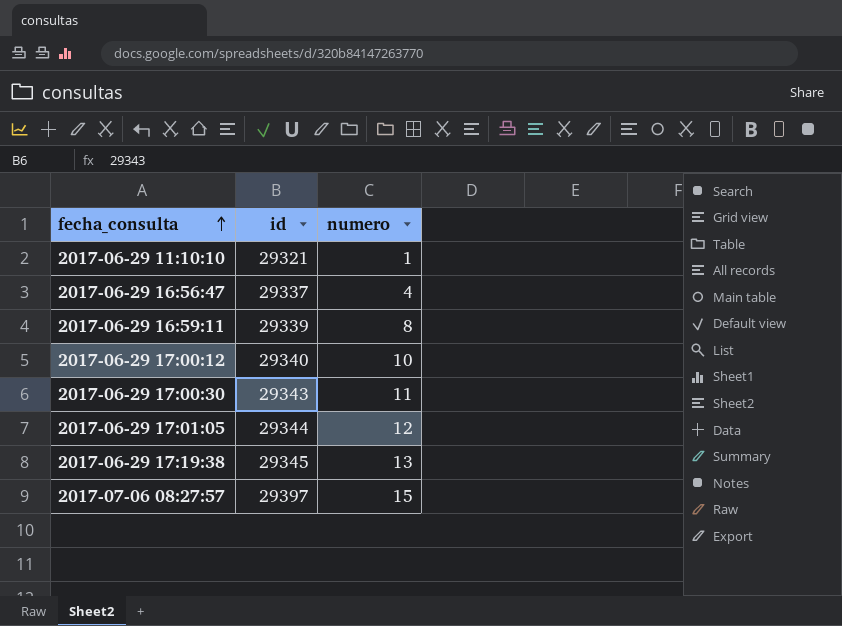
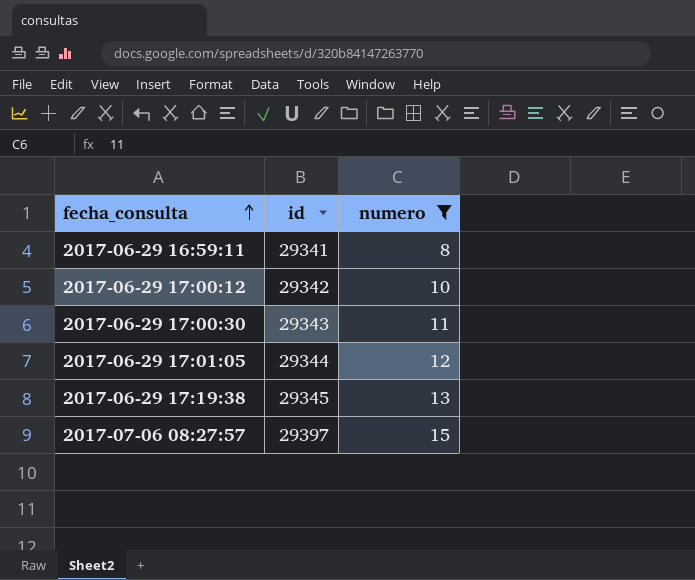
filter: none -> numero >= 8
2017-06-29 16:59:11 | id: 29339 -> 29341
2017-06-29 17:00:12 | id: 29340 -> 29342

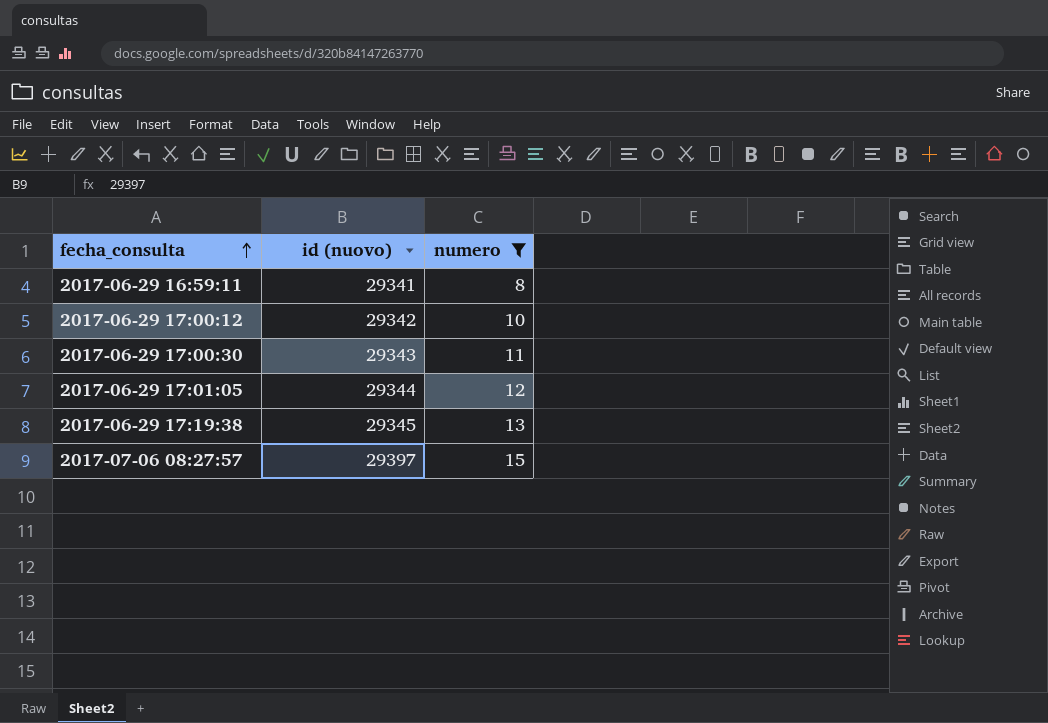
column name: id -> id (nuovo)

